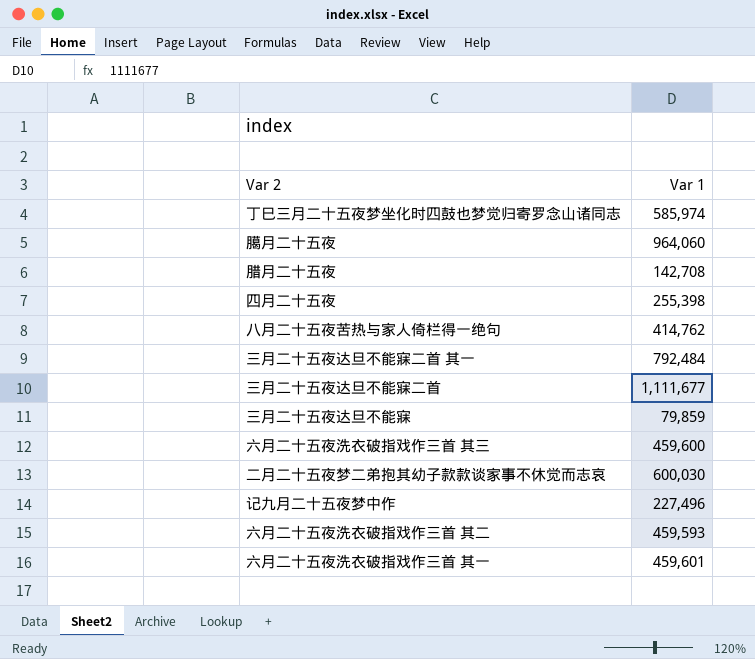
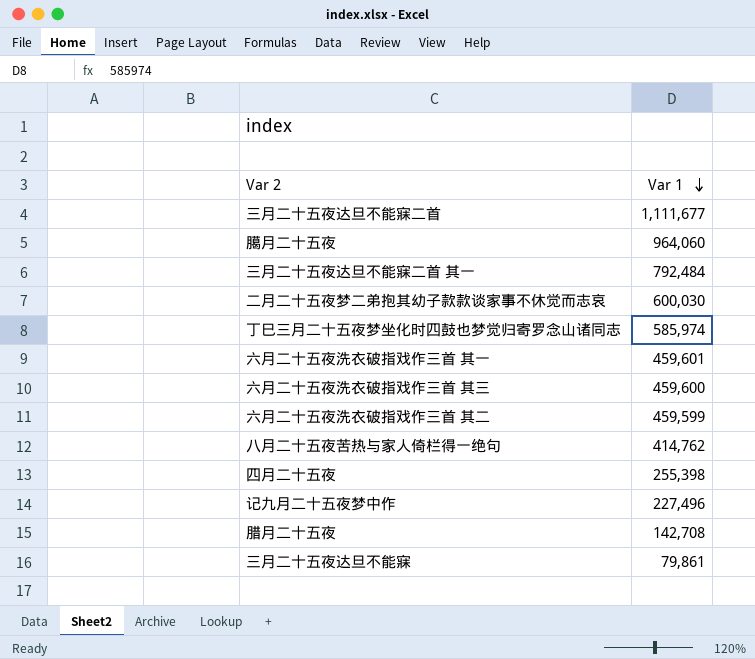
row order: none -> Var 1 descending
六月二十五夜洗衣破指戏作三首 其二 | Var 1: 459,593 -> 459,599
三月二十五夜达旦不能寐 | Var 1: 79,859 -> 79,861

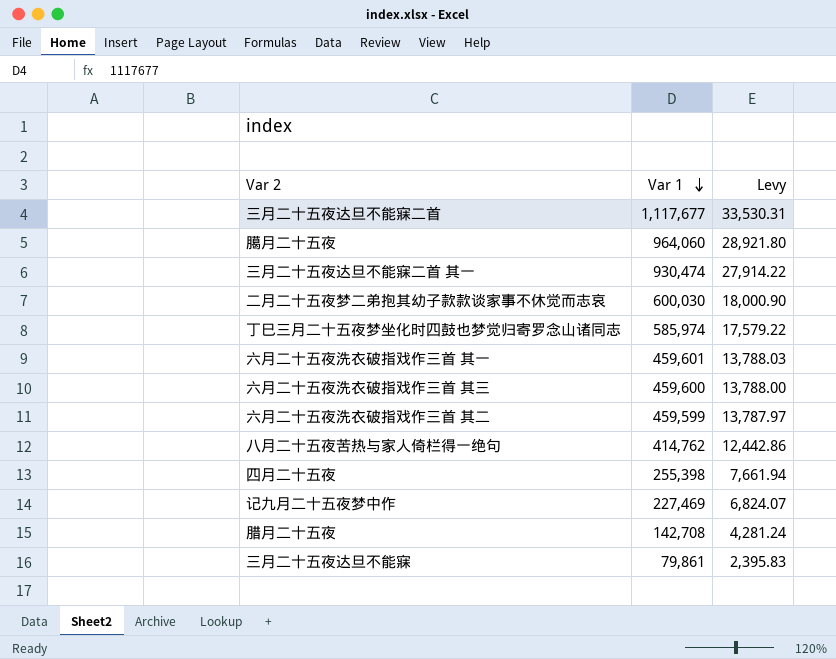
column Levy | formula: none -> [Var 1] * 0.03
三月二十五夜达旦不能寐二首 | Var 1: 1,111,677 -> 1,117,677
三月二十五夜达旦不能寐二首 其一 | Var 1: 792,484 -> 930,474
记九月二十五夜梦中作 | Var 1: 227,496 -> 227,469

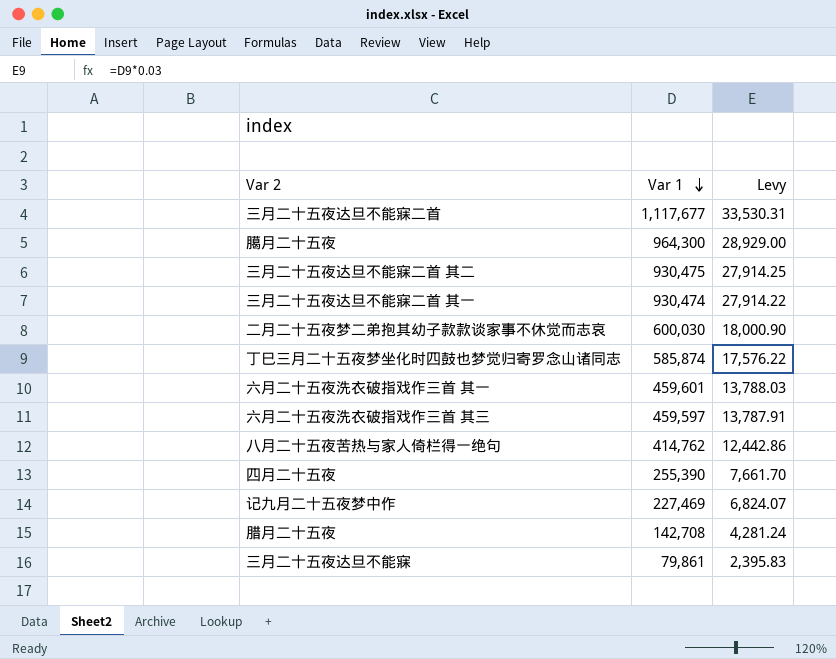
row 六月二十五夜洗衣破指戏作三首 其二: 459,599 | 13,787.97 -> none
臈月二十五夜 | Var 1: 964,060 -> 964,300
臈月二十五夜 | Levy: 28,921.80 -> 28,929.00
row 三月二十五夜达旦不能寐二首 其二: none -> 930,475 | 27,914.25
丁巳三月二十五夜梦坐化时四鼓也梦觉归寄罗念山诸同志 | Var 1: 585,974 -> 585,874
丁巳三月二十五夜梦坐化时四鼓也梦觉归寄罗念山诸同志 | Levy: 17,579.22 -> 17,576.22
六月二十五夜洗衣破指戏作三首 其三 | Var 1: 459,600 -> 459,597
六月二十五夜洗衣破指戏作三首 其三 | Levy: 13,788.00 -> 13,787.91
四月二十五夜 | Var 1: 255,398 -> 255,390
四月二十五夜 | Levy: 7,661.94 -> 7,661.70

